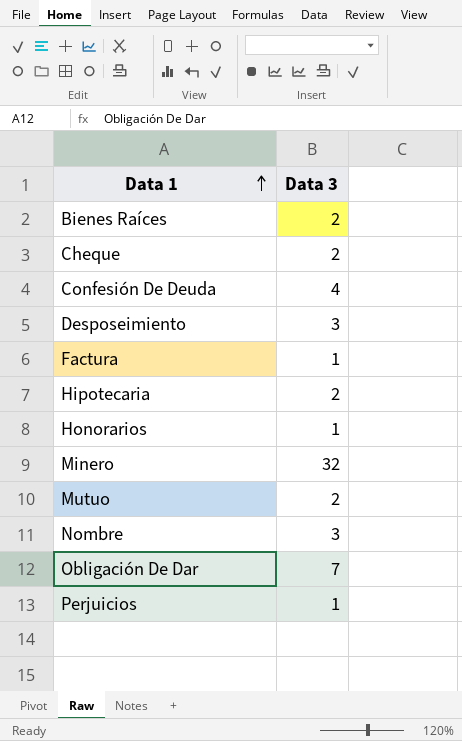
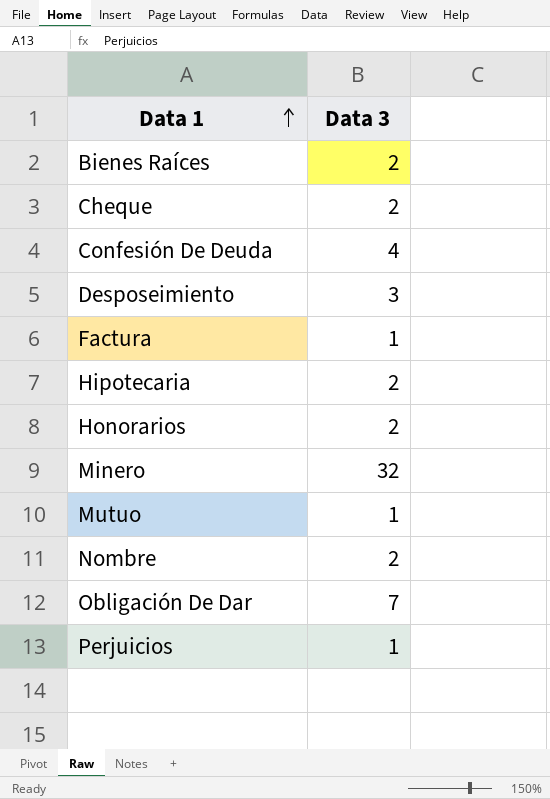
Honorarios | Data 3: 1 -> 2
Mutuo | Data 3: 2 -> 1
Nombre | Data 3: 3 -> 2

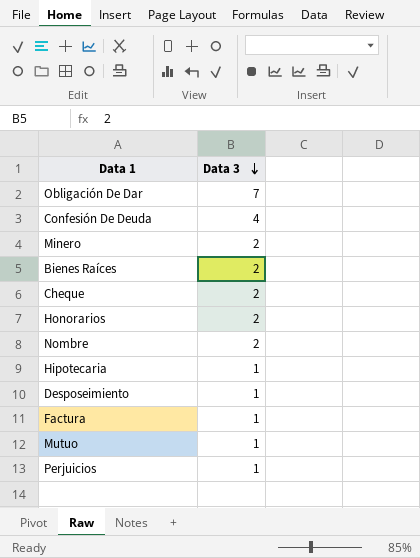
row order: Data 1 ascending -> Data 3 descending
Minero | Data 3: 32 -> 2
Hipotecaria | Data 3: 2 -> 1
Desposeimiento | Data 3: 3 -> 1

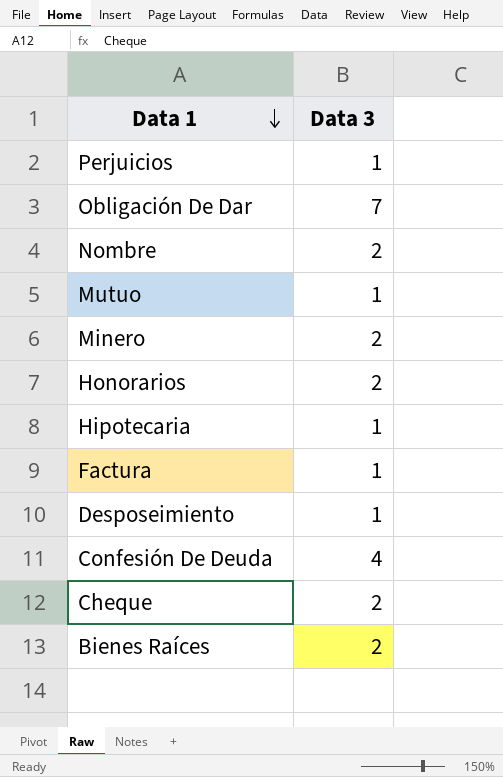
row order: Data 3 descending -> Data 1 descending

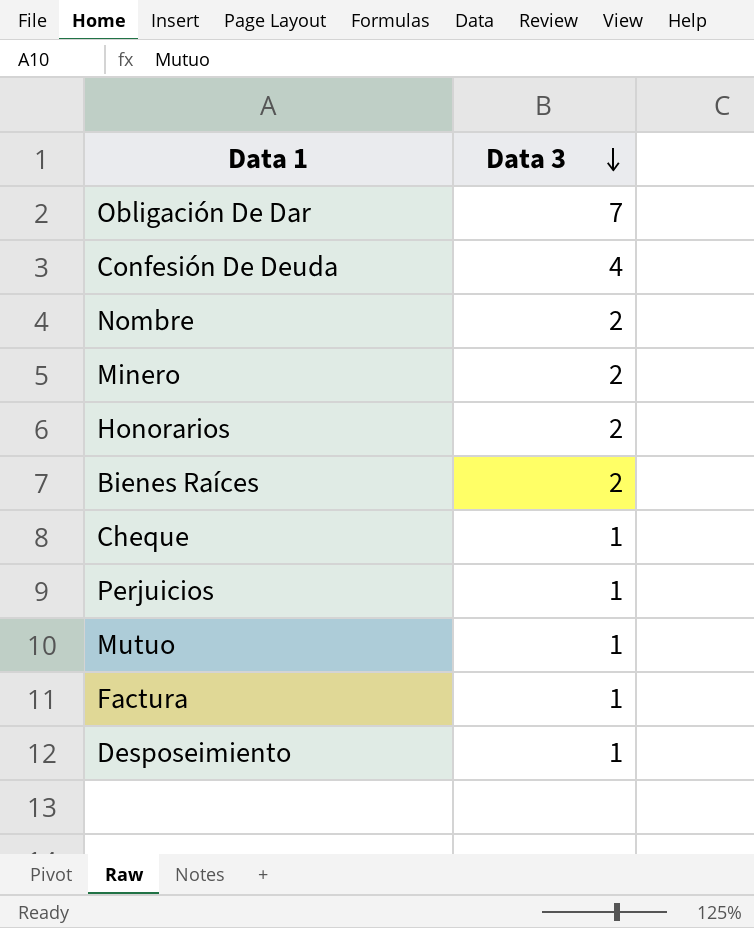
row order: Data 1 descending -> Data 3 descending
row Hipotecaria: 1 -> none
Cheque | Data 3: 2 -> 1

